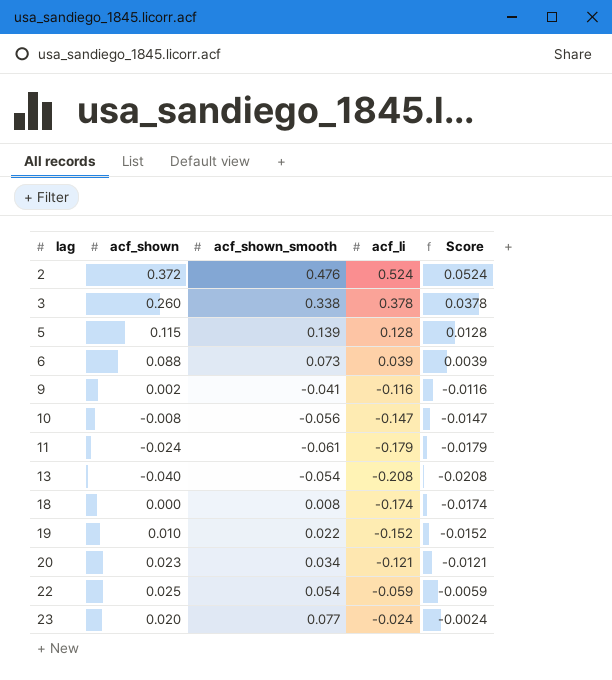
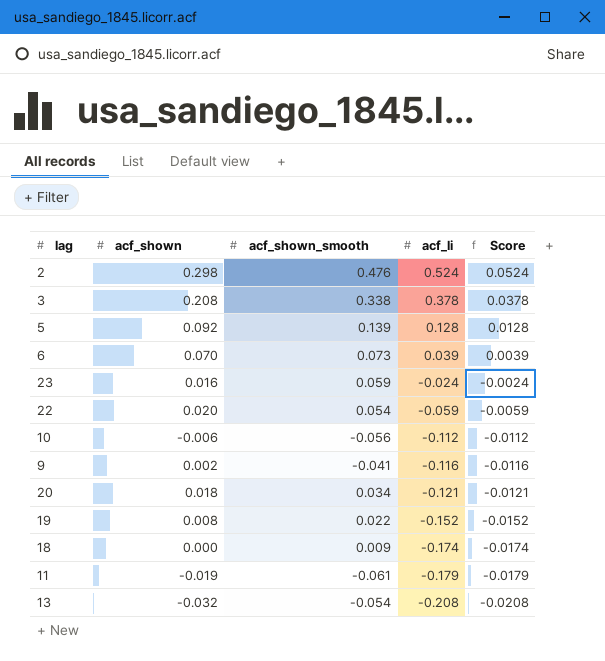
row order: lag ascending -> acf_li descending
2 | acf_shown: 0.372 -> 0.298
3 | acf_shown: 0.260 -> 0.208
5 | acf_shown: 0.115 -> 0.092
6 | acf_shown: 0.088 -> 0.070
23 | acf_shown: 0.020 -> 0.016
23 | acf_shown_smooth: 0.077 -> 0.059
22 | acf_shown: 0.025 -> 0.020
10 | acf_shown: -0.008 -> -0.006
10 | acf_li: -0.147 -> -0.112
10 | Score: -0.0147 -> -0.0112
20 | acf_shown: 0.023 -> 0.018
19 | acf_shown: 0.010 -> 0.008
18 | acf_shown_smooth: 0.008 -> 0.009
11 | acf_shown: -0.024 -> -0.019
13 | acf_shown: -0.040 -> -0.032

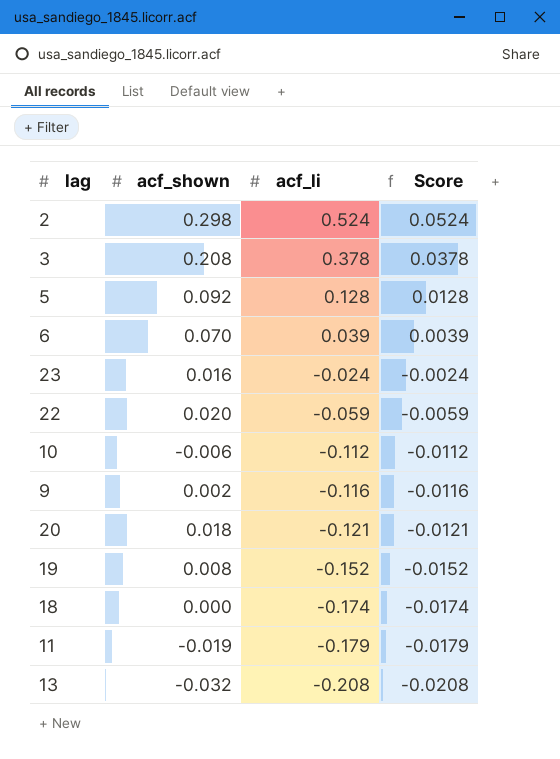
column acf_shown_smooth | position: 3 -> none

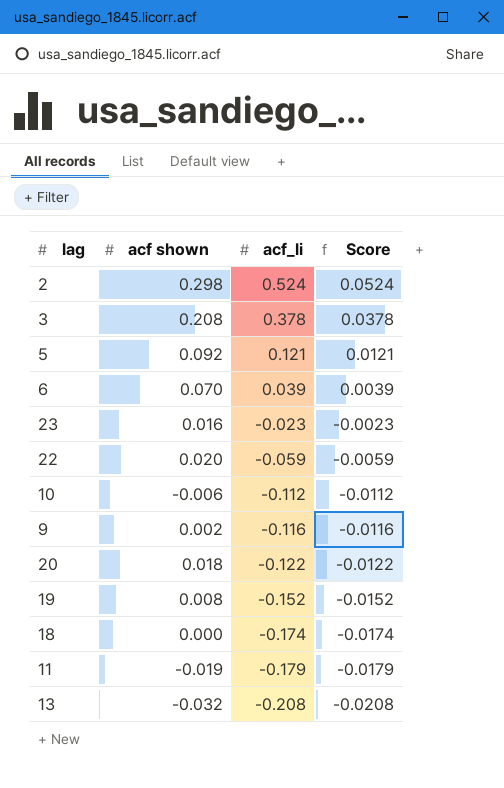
column name: acf_shown -> acf shown
5 | acf_li: 0.128 -> 0.121
5 | Score: 0.0128 -> 0.0121
23 | acf_li: -0.024 -> -0.023
23 | Score: -0.0024 -> -0.0023
20 | acf_li: -0.121 -> -0.122
20 | Score: -0.0121 -> -0.0122

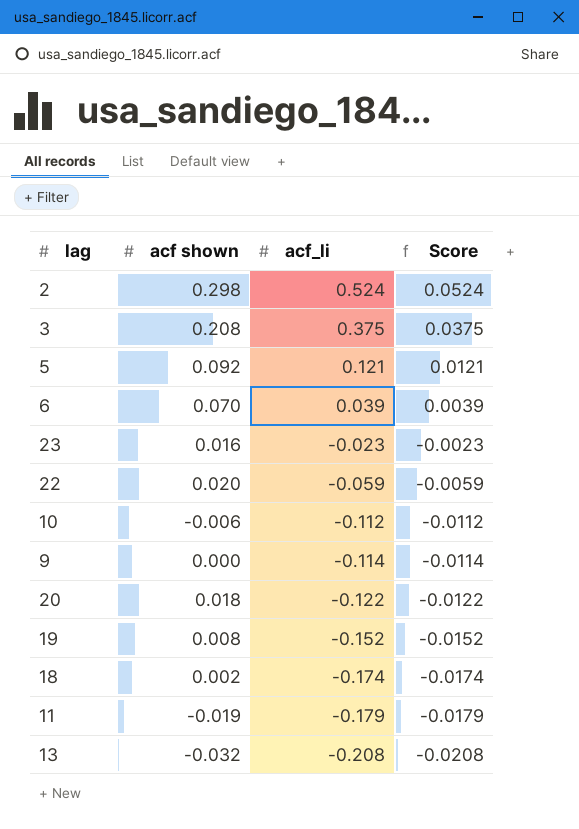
3 | acf_li: 0.378 -> 0.375
3 | Score: 0.0378 -> 0.0375
9 | acf shown: 0.002 -> 0.000
9 | acf_li: -0.116 -> -0.114
9 | Score: -0.0116 -> -0.0114
18 | acf shown: 0.000 -> 0.002

